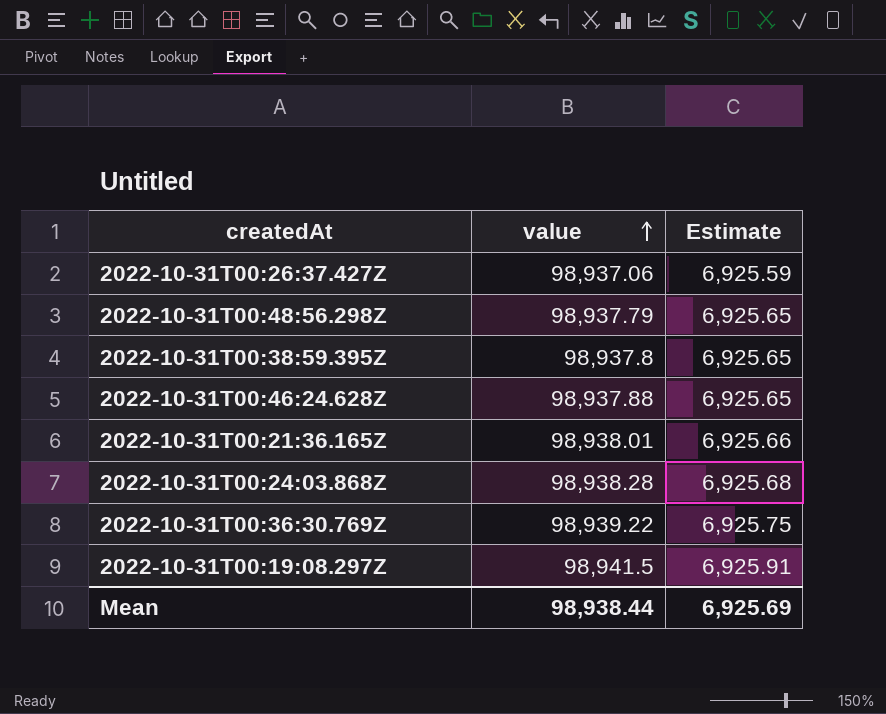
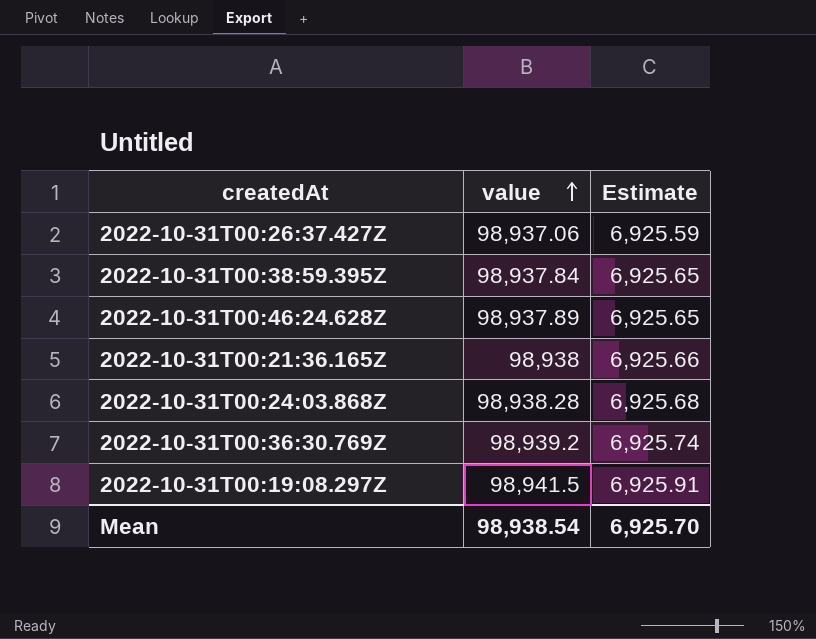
row 2022-10-31T00:48:56.298Z: 98,937.79 | 6,925.65 -> none
2022-10-31T00:38:59.395Z | value: 98,937.8 -> 98,937.84
2022-10-31T00:46:24.628Z | value: 98,937.88 -> 98,937.89
2022-10-31T00:21:36.165Z | value: 98,938.01 -> 98,938
2022-10-31T00:36:30.769Z | value: 98,939.22 -> 98,939.2
2022-10-31T00:36:30.769Z | Estimate: 6,925.75 -> 6,925.74
Mean | value: 98,938.44 -> 98,938.54
Mean | Estimate: 6,925.69 -> 6,925.70

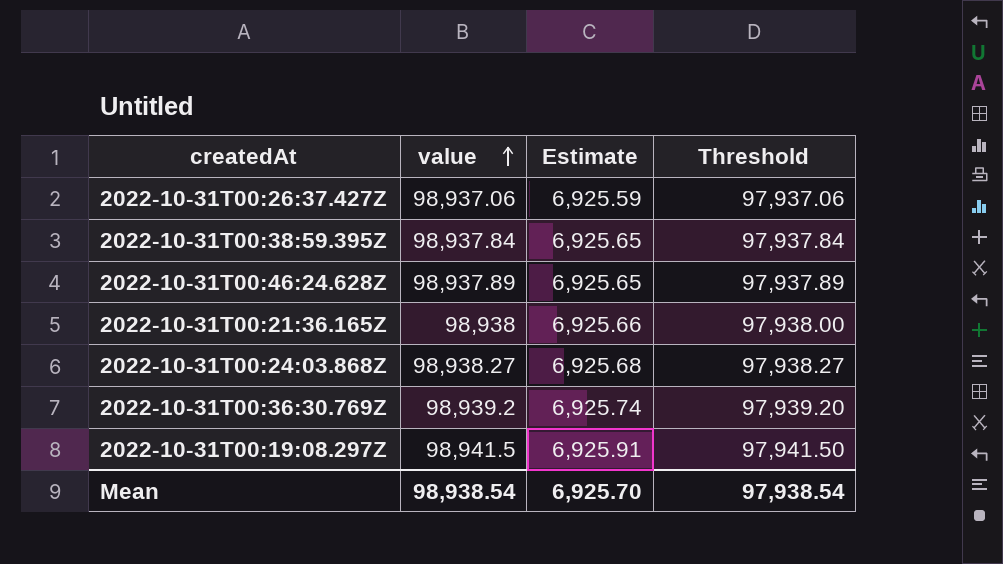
column Threshold | formula: none -> [value] - 1000
2022-10-31T00:24:03.868Z | value: 98,938.28 -> 98,938.27

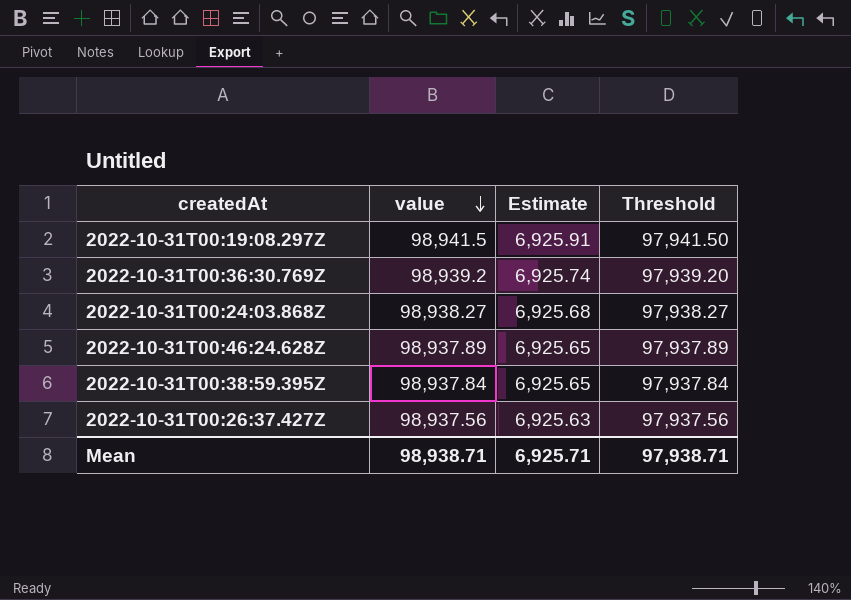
row order: value ascending -> value descending
row 2022-10-31T00:21:36.165Z: 98,938 | 6,925.66 | 97,938.00 -> none
2022-10-31T00:26:37.427Z | value: 98,937.06 -> 98,937.56
2022-10-31T00:26:37.427Z | Estimate: 6,925.59 -> 6,925.63
2022-10-31T00:26:37.427Z | Threshold: 97,937.06 -> 97,937.56
Mean | value: 98,938.54 -> 98,938.71
Mean | Estimate: 6,925.70 -> 6,925.71
Mean | Threshold: 97,938.54 -> 97,938.71

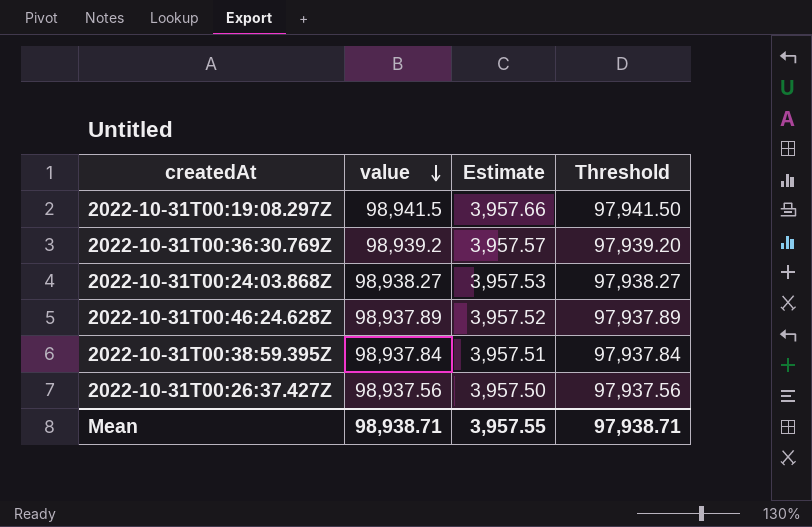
column Estimate | formula: [value] * 0.07 -> [value] * 0.04
Mean | Estimate: 6,925.71 -> 3,957.55

